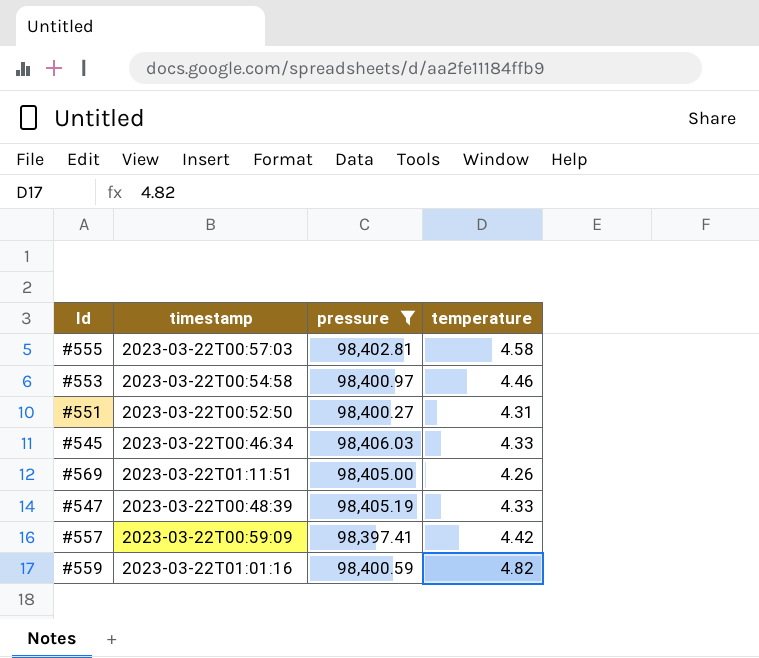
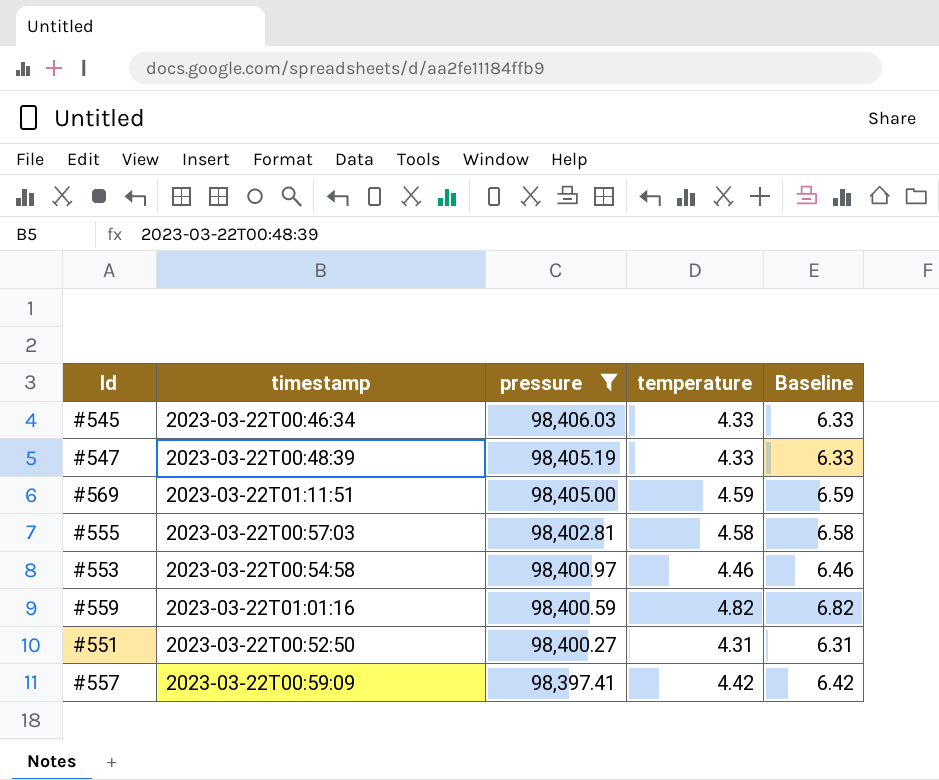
row order: none -> pressure descending
column Baseline | formula: none -> [temperature] + 2
#569 | temperature: 4.26 -> 4.59

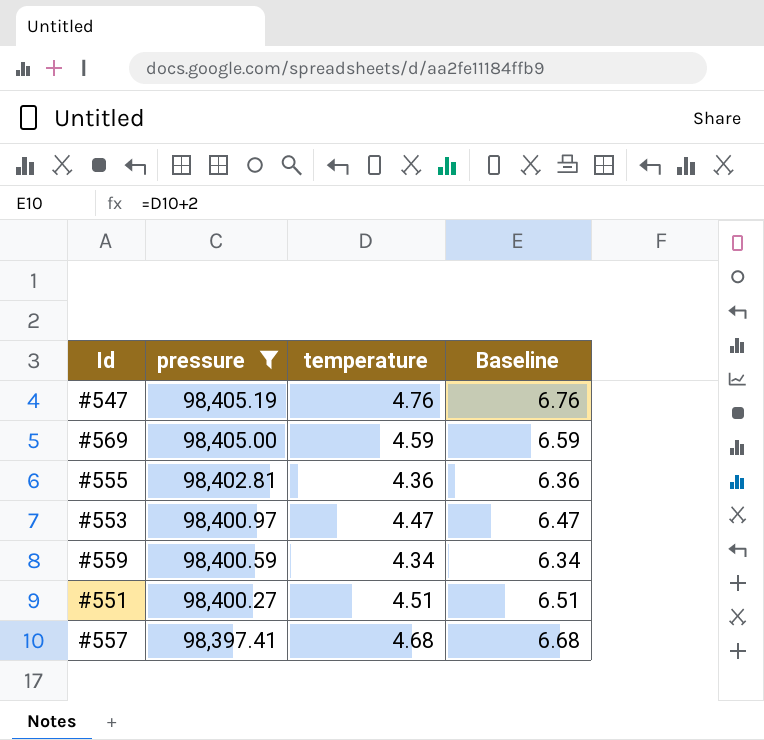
column timestamp | position: 2 -> none
row #545: 2023-03-22T00:46:34 | 98,406.03 | 4.33 | 6.33 -> none
#547 | temperature: 4.33 -> 4.76
#547 | Baseline: 6.33 -> 6.76
#555 | temperature: 4.58 -> 4.36
#555 | Baseline: 6.58 -> 6.36
#553 | temperature: 4.46 -> 4.47
#553 | Baseline: 6.46 -> 6.47
#559 | temperature: 4.82 -> 4.34
#559 | Baseline: 6.82 -> 6.34
#551 | temperature: 4.31 -> 4.51
#551 | Baseline: 6.31 -> 6.51
#557 | temperature: 4.42 -> 4.68
#557 | Baseline: 6.42 -> 6.68

